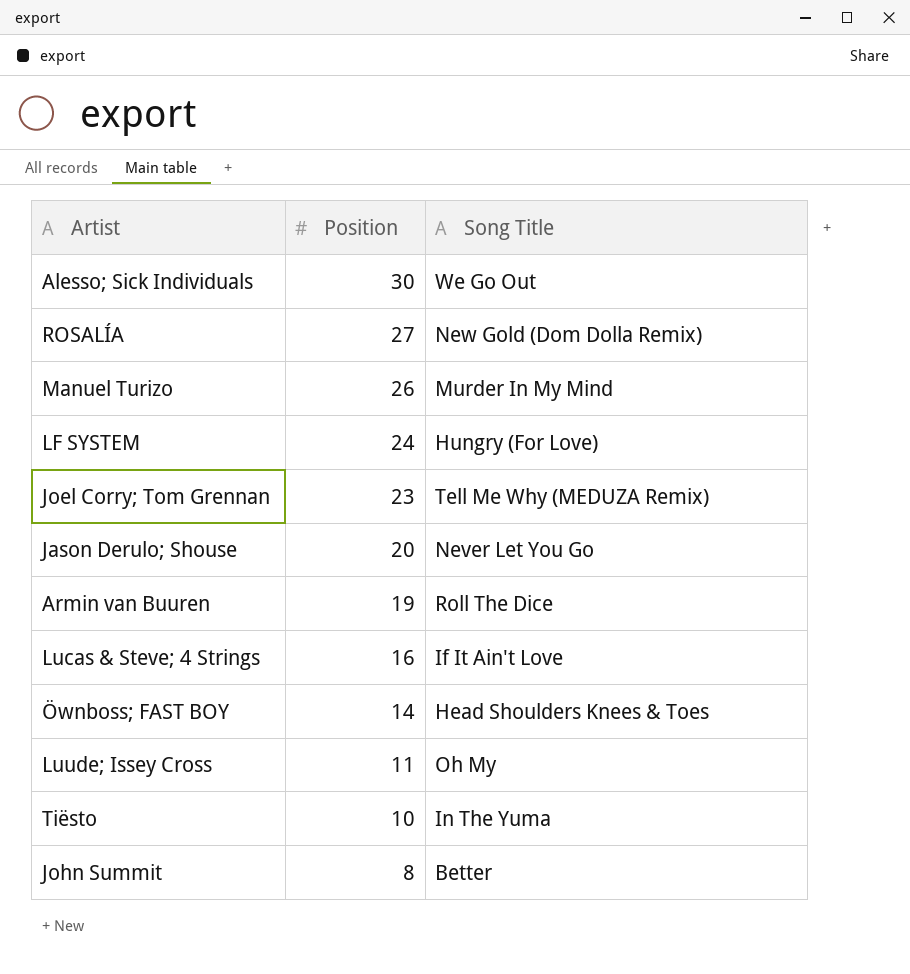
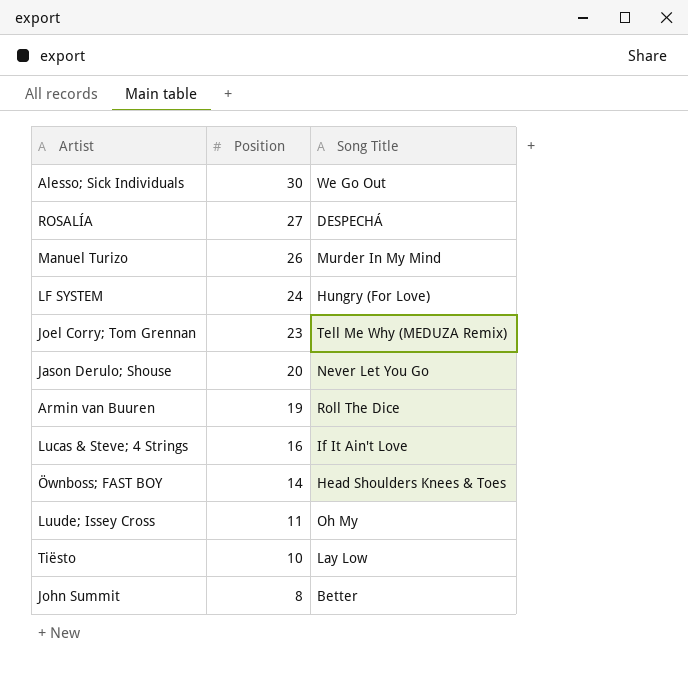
ROSALÍA | Song Title: New Gold (Dom Dolla Remix) -> DESPECHÁ
Tiësto | Song Title: In The Yuma -> Lay Low

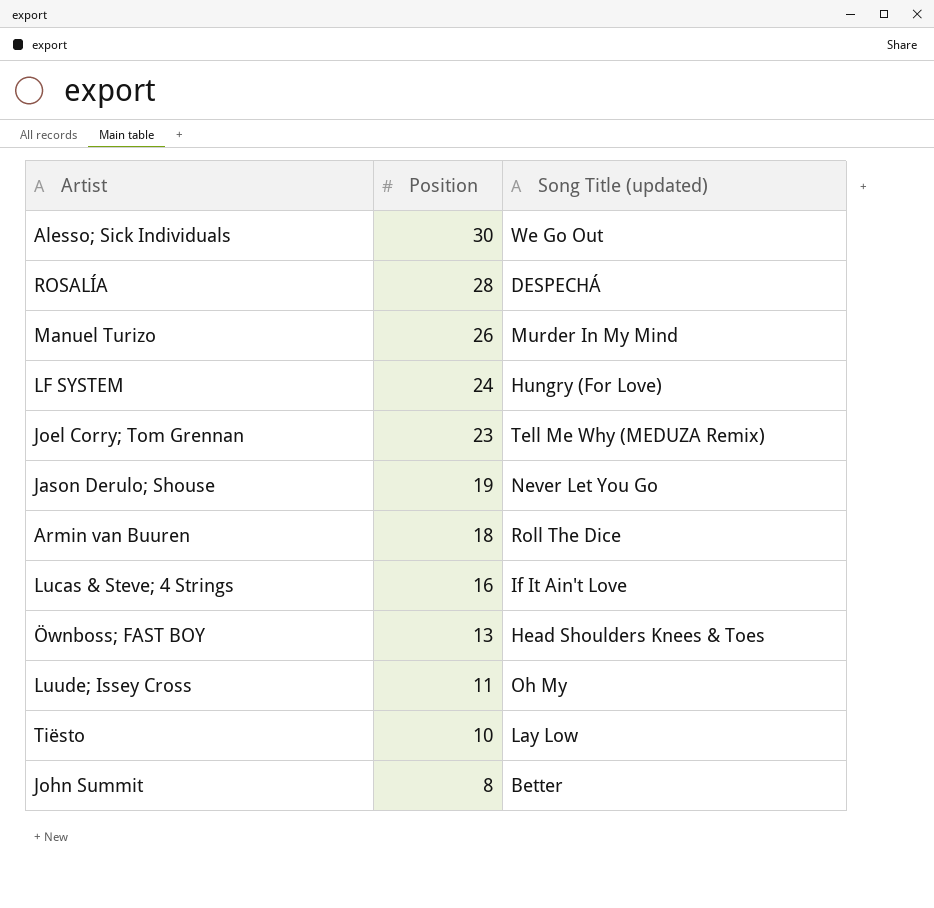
column name: Song Title -> Song Title (updated)
ROSALÍA | Position: 27 -> 28
Jason Derulo; Shouse | Position: 20 -> 19
Armin van Buuren | Position: 19 -> 18
Öwnboss; FAST BOY | Position: 14 -> 13

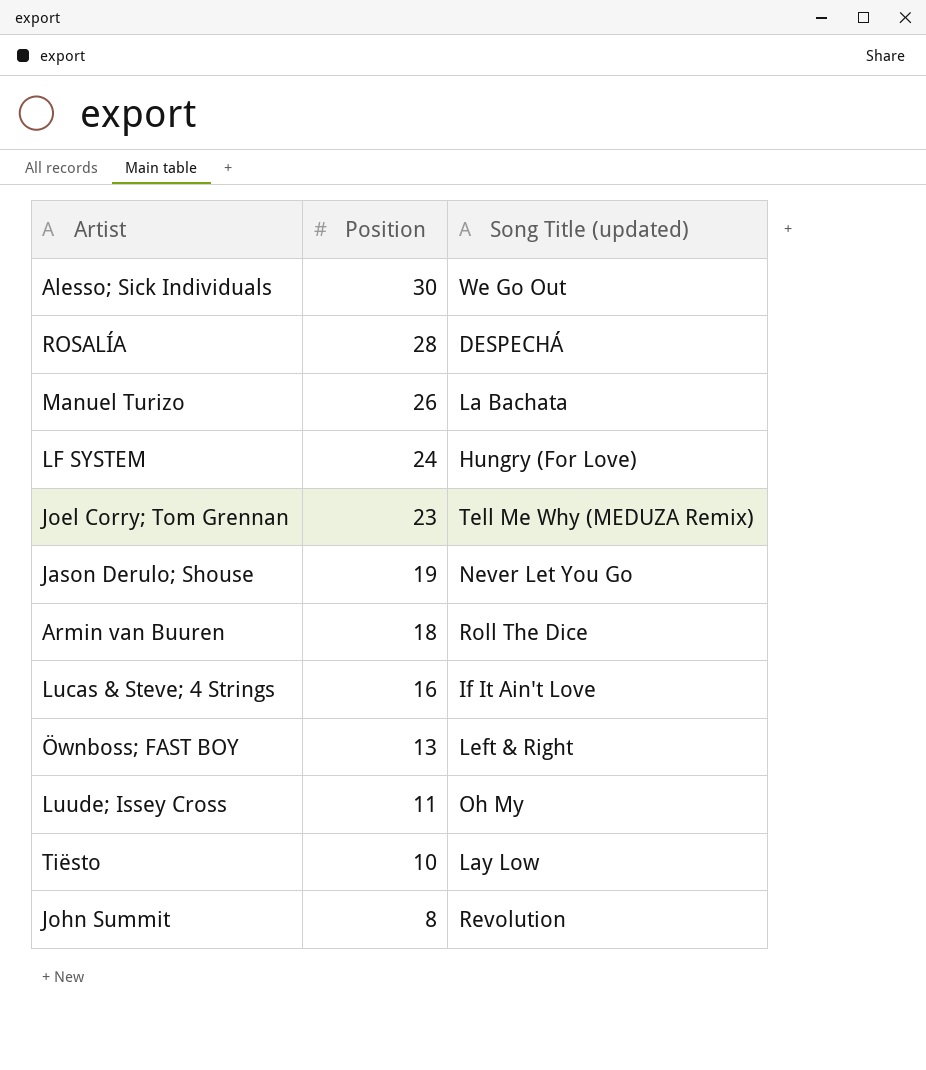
Manuel Turizo | Song Title (updated): Murder In My Mind -> La Bachata
Öwnboss; FAST BOY | Song Title (updated): Head Shoulders Knees & Toes -> Left & Right
John Summit | Song Title (updated): Better -> Revolution

